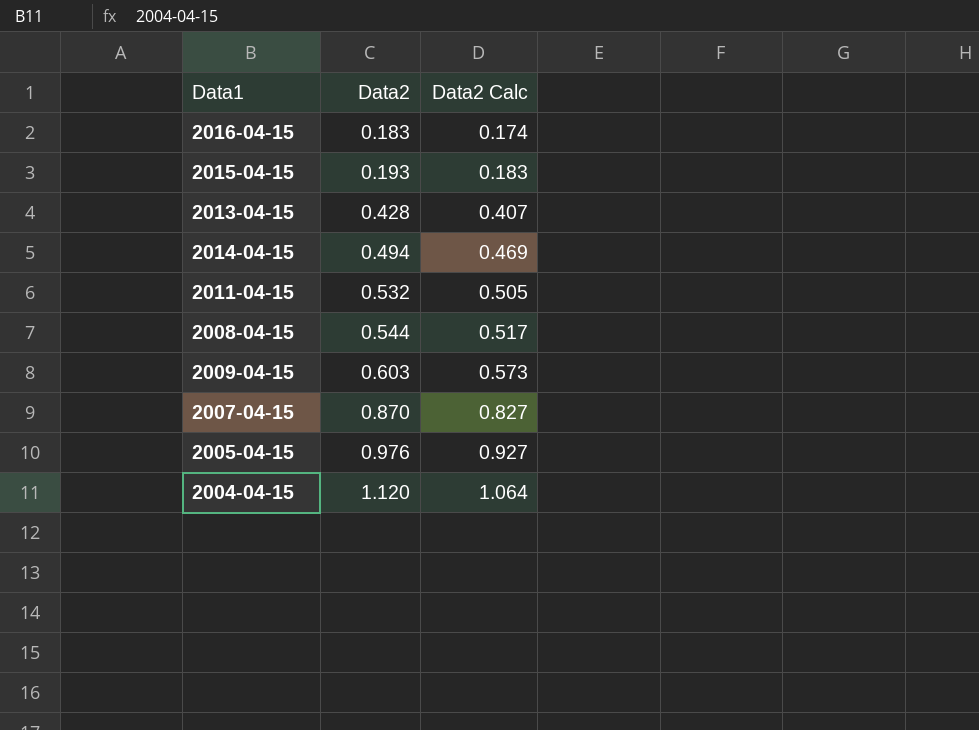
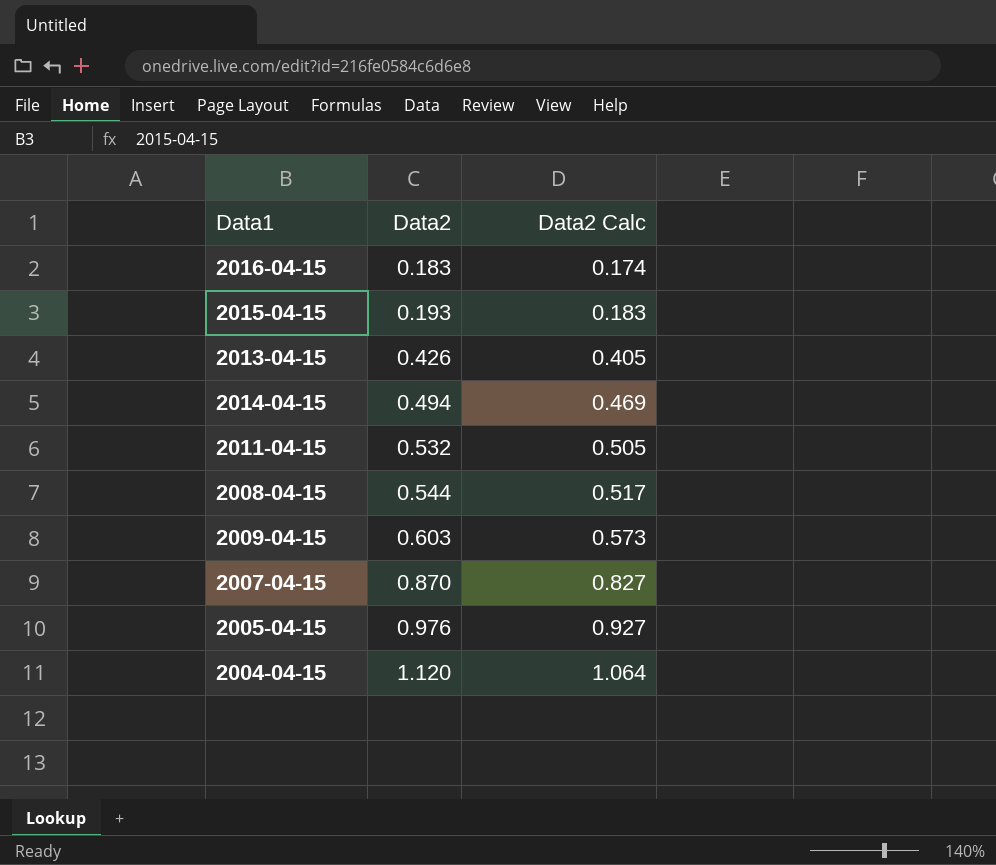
2013-04-15 | Data2: 0.428 -> 0.426
2013-04-15 | Data2 Calc: 0.407 -> 0.405

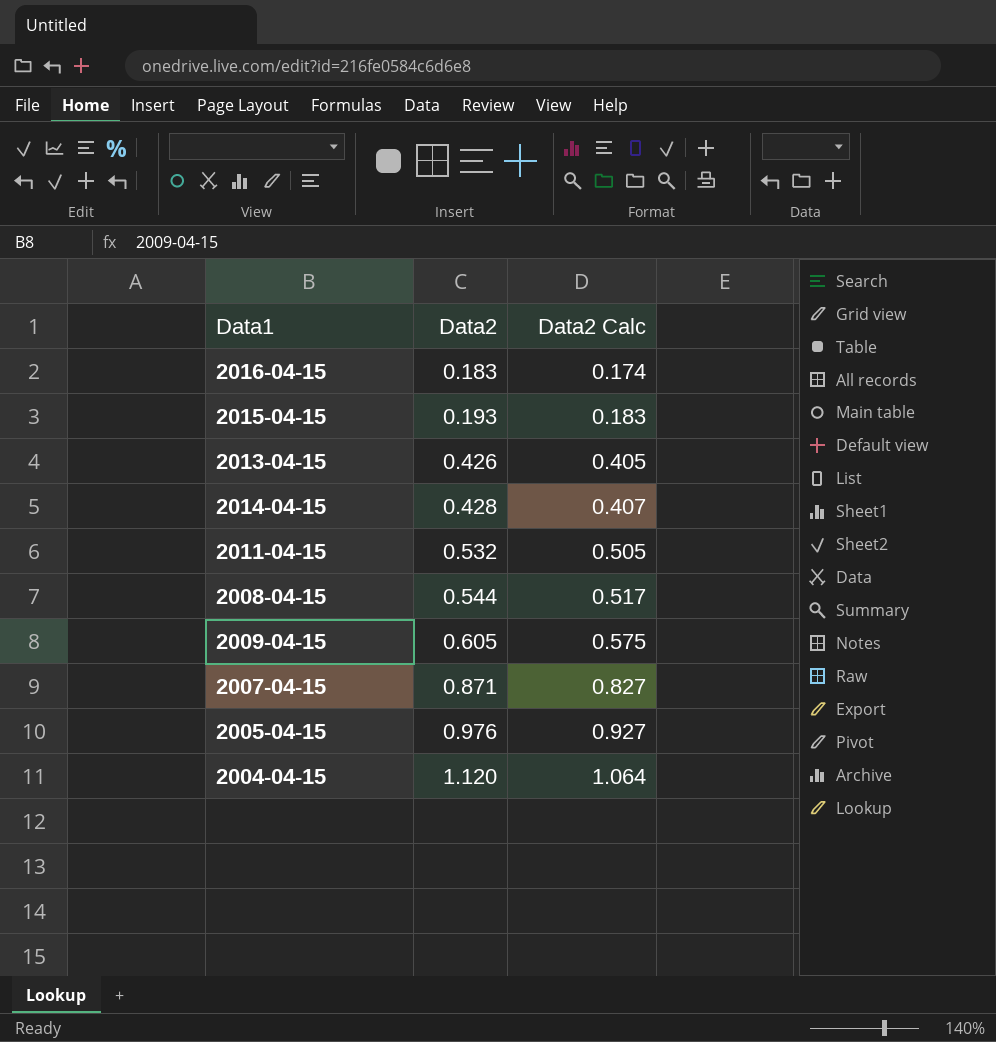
2014-04-15 | Data2: 0.494 -> 0.428
2014-04-15 | Data2 Calc: 0.469 -> 0.407
2009-04-15 | Data2: 0.603 -> 0.605
2009-04-15 | Data2 Calc: 0.573 -> 0.575
2007-04-15 | Data2: 0.870 -> 0.871

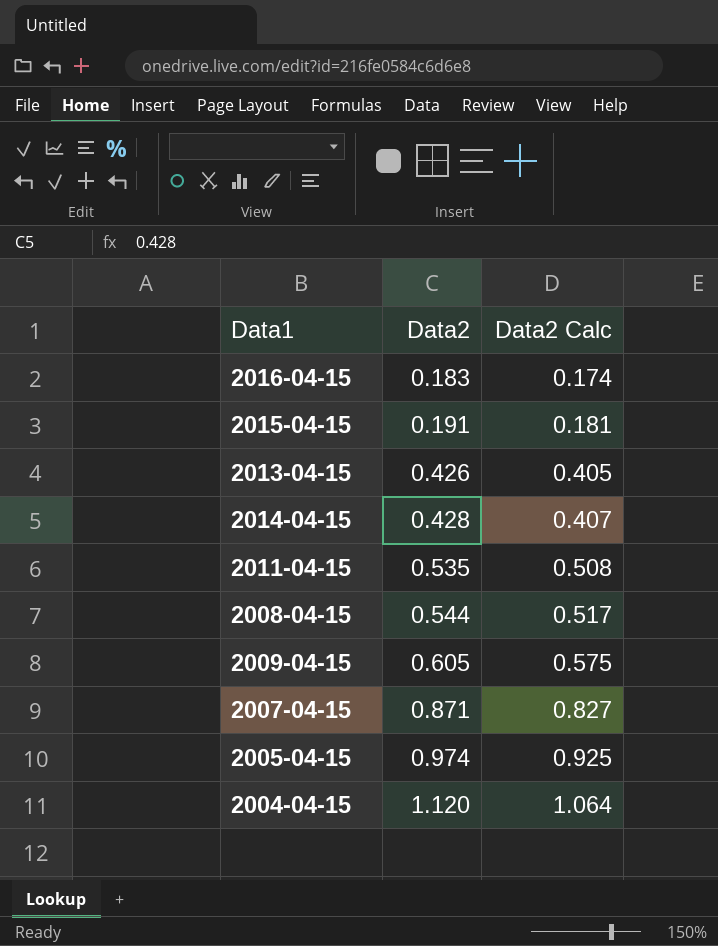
2015-04-15 | Data2: 0.193 -> 0.191
2015-04-15 | Data2 Calc: 0.183 -> 0.181
2011-04-15 | Data2: 0.532 -> 0.535
2011-04-15 | Data2 Calc: 0.505 -> 0.508
2005-04-15 | Data2: 0.976 -> 0.974
2005-04-15 | Data2 Calc: 0.927 -> 0.925

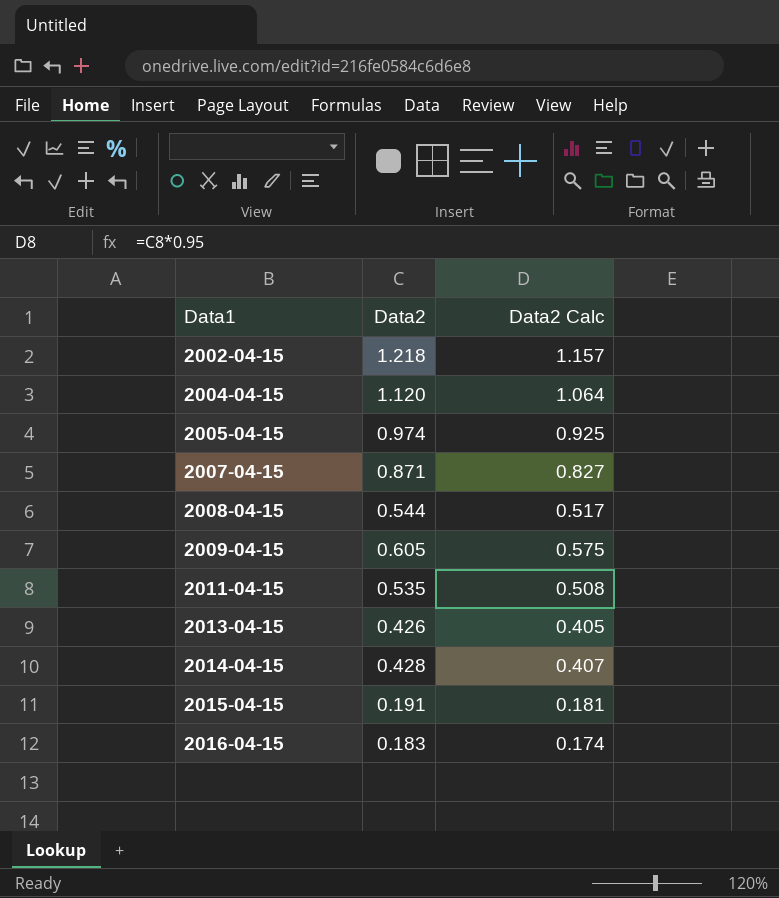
row order: Data2 ascending -> Data1 ascending
row 2002-04-15: none -> 1.218 | 1.157

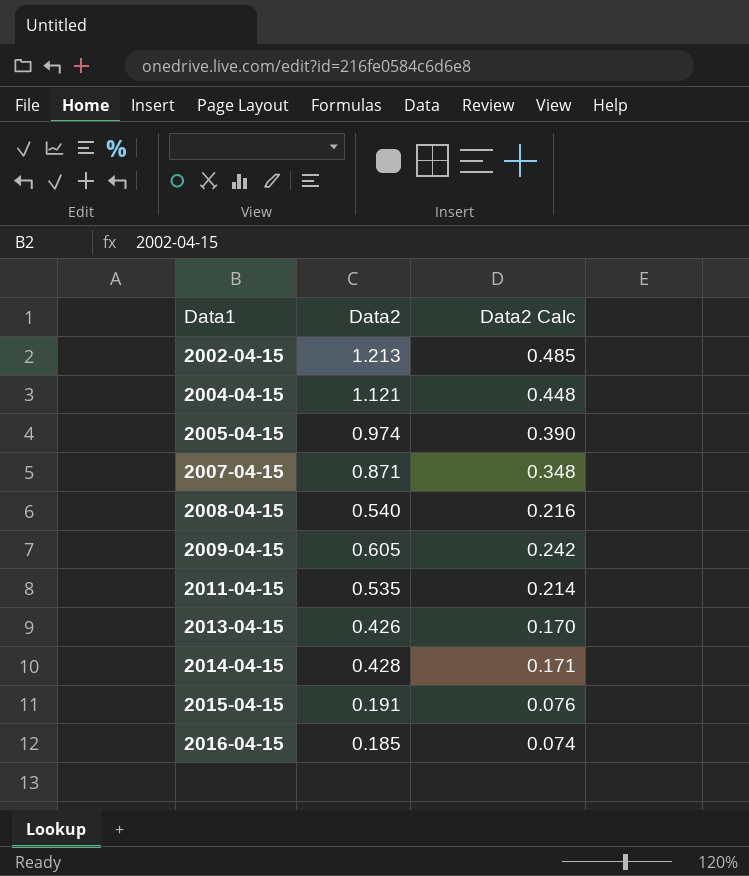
column Data2 Calc | formula: [Data2] * 0.95 -> [Data2] * 0.4
2002-04-15 | Data2: 1.218 -> 1.213
2004-04-15 | Data2: 1.120 -> 1.121
2008-04-15 | Data2: 0.544 -> 0.540
2016-04-15 | Data2: 0.183 -> 0.185

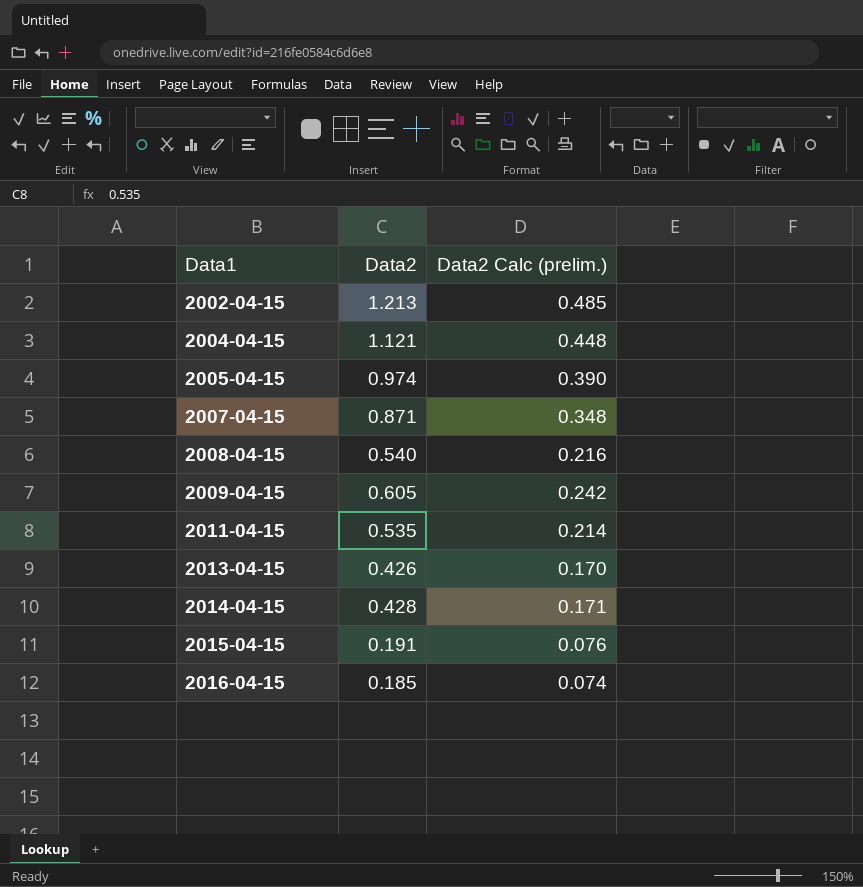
column name: Data2 Calc -> Data2 Calc (prelim.)

